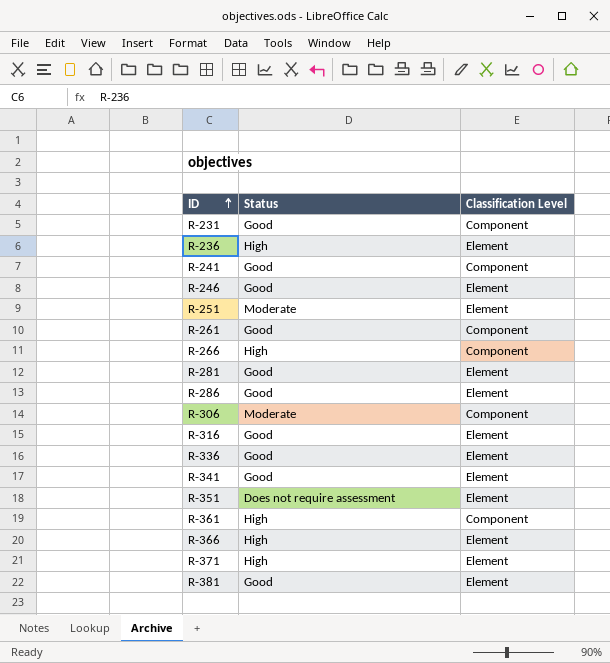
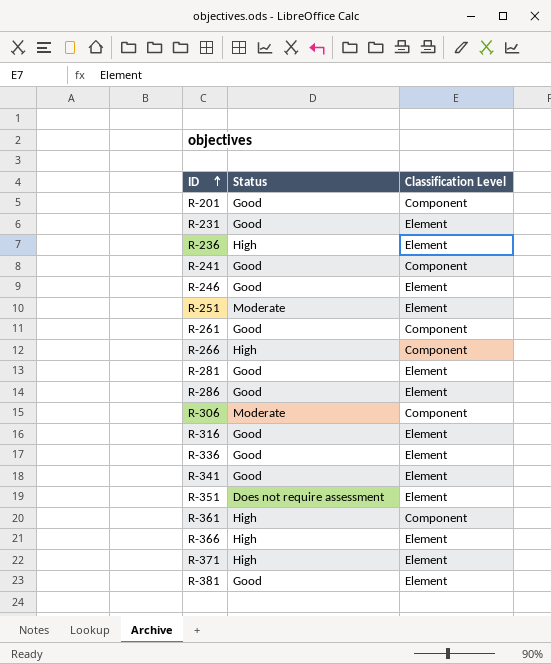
row R-201: none -> Good | Component
R-231 | Classification Level: Component -> Element

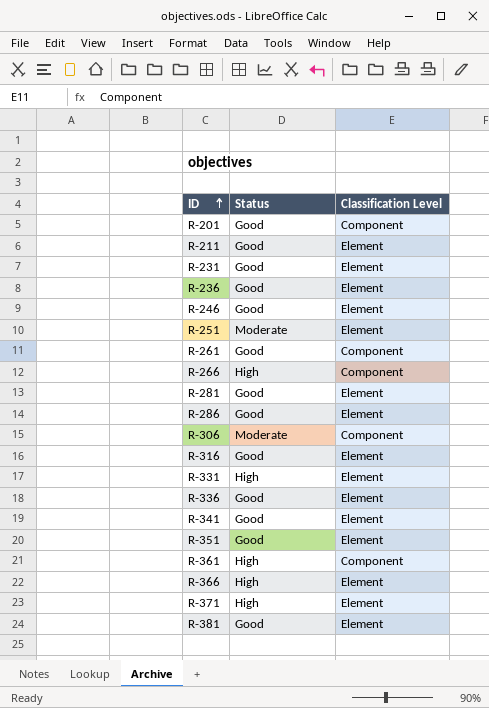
row R-241: Good | Component -> none
row R-211: none -> Good | Element
R-236 | Status: High -> Good
row R-331: none -> High | Element
R-351 | Status: Does not require assessment -> Good

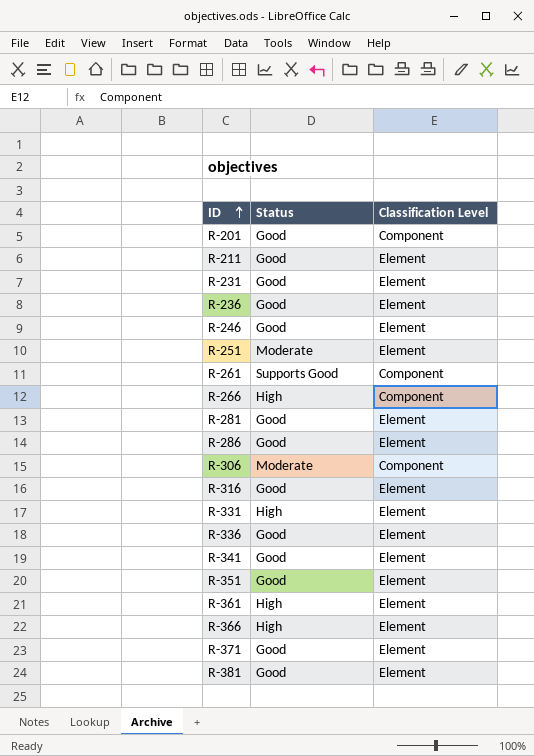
R-261 | Status: Good -> Supports Good
R-361 | Classification Level: Component -> Element
R-371 | Status: High -> Good

